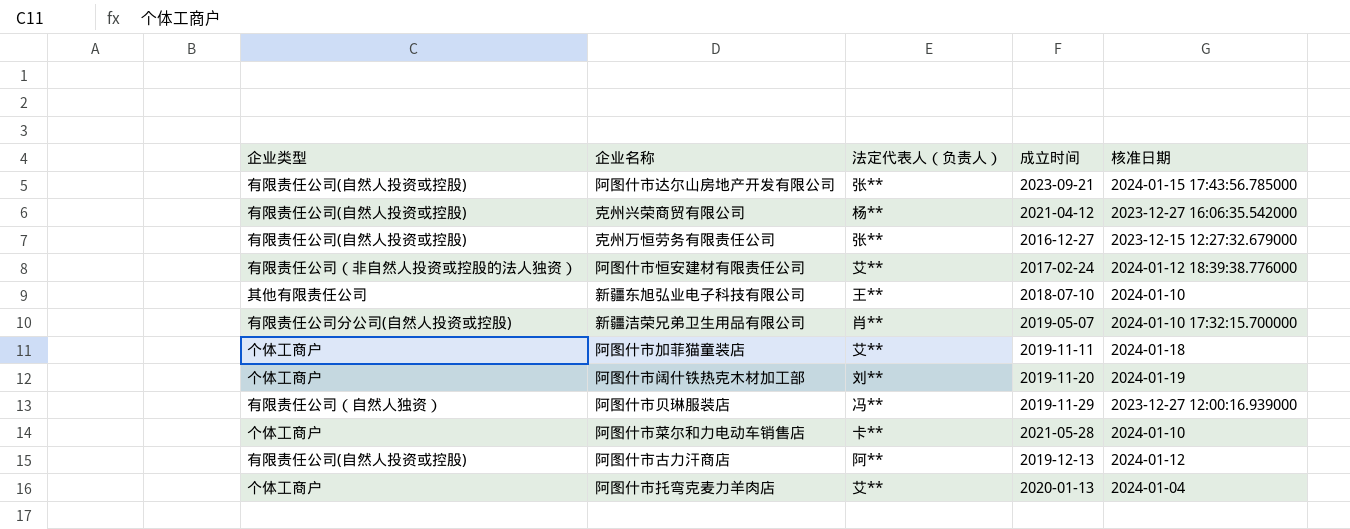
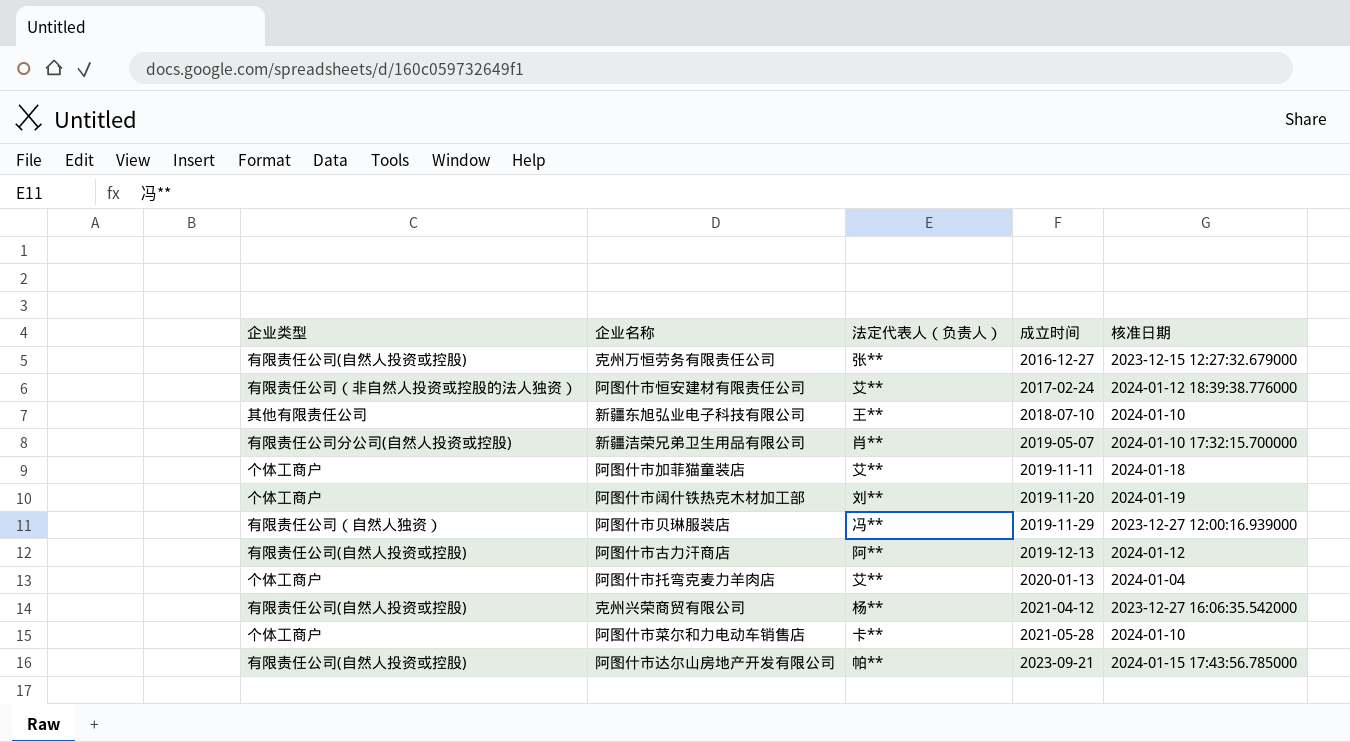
row order: none -> 成立时间 ascending
阿图什市达尔山房地产开发有限公司 | 法定代表人（负责人）: 张** -> 帕**

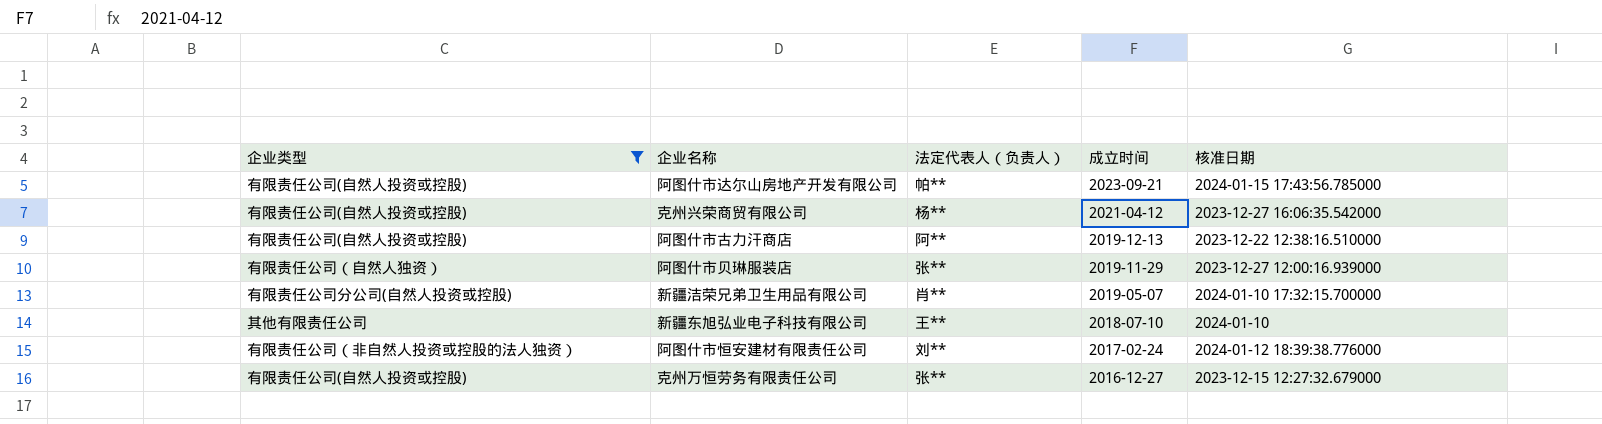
filter: none -> 企业类型 != 个体工商户
row order: 成立时间 ascending -> 成立时间 descending
阿图什市古力汗商店 | 核准日期: 2024-01-12 -> 2023-12-22 12:38:16.510000
阿图什市贝琳服装店 | 法定代表人（负责人）: 冯** -> 张**
阿图什市恒安建材有限责任公司 | 法定代表人（负责人）: 艾** -> 刘**

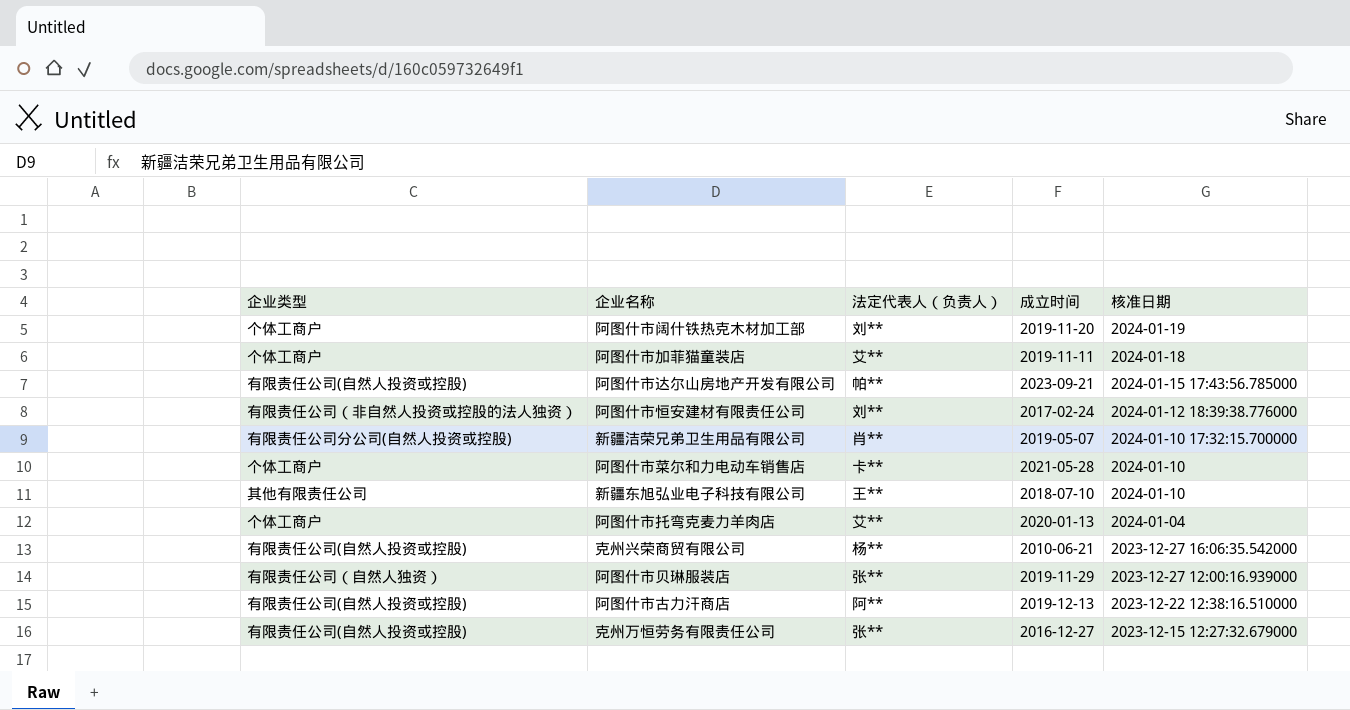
filter: 企业类型 != 个体工商户 -> none
row order: 成立时间 descending -> 核准日期 descending
克州兴荣商贸有限公司 | 成立时间: 2021-04-12 -> 2010-06-21

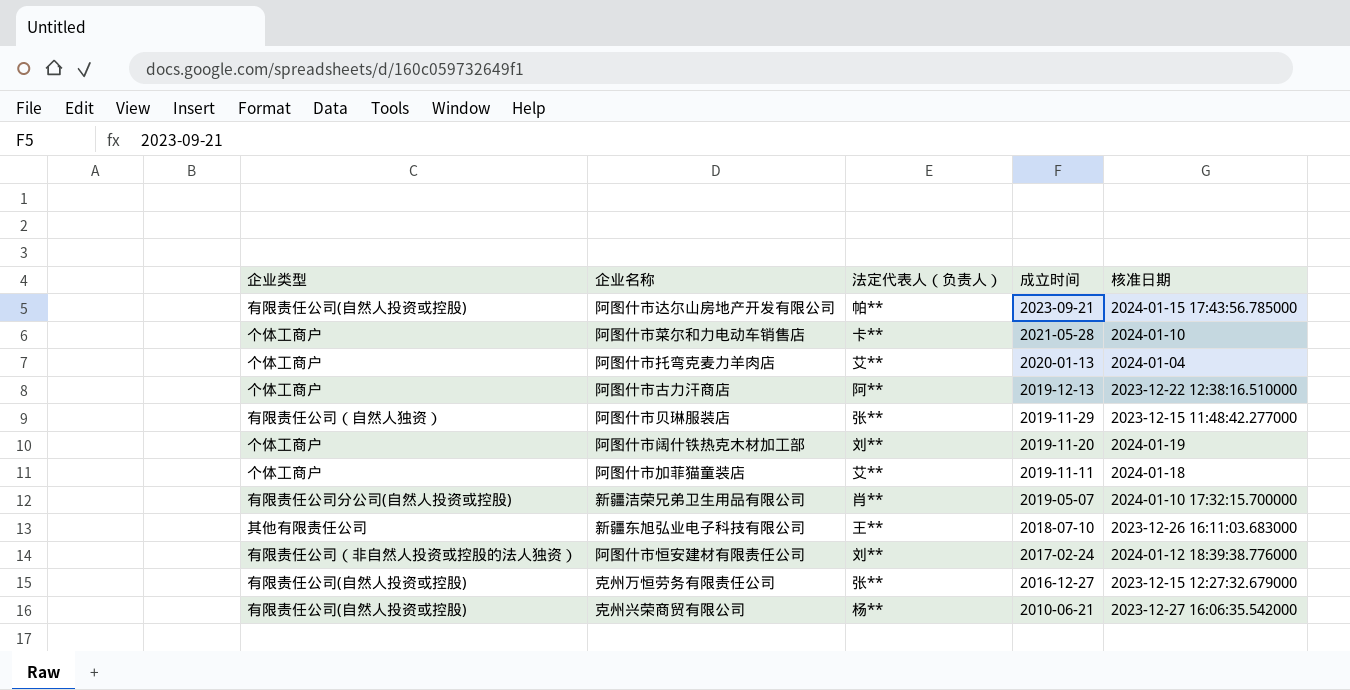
row order: 核准日期 descending -> 成立时间 descending
阿图什市古力汗商店 | 企业类型: 有限责任公司(自然人投资或控股) -> 个体工商户
阿图什市贝琳服装店 | 核准日期: 2023-12-27 12:00:16.939000 -> 2023-12-15 11:48:42.277000
新疆东旭弘业电子科技有限公司 | 核准日期: 2024-01-10 -> 2023-12-26 16:11:03.683000

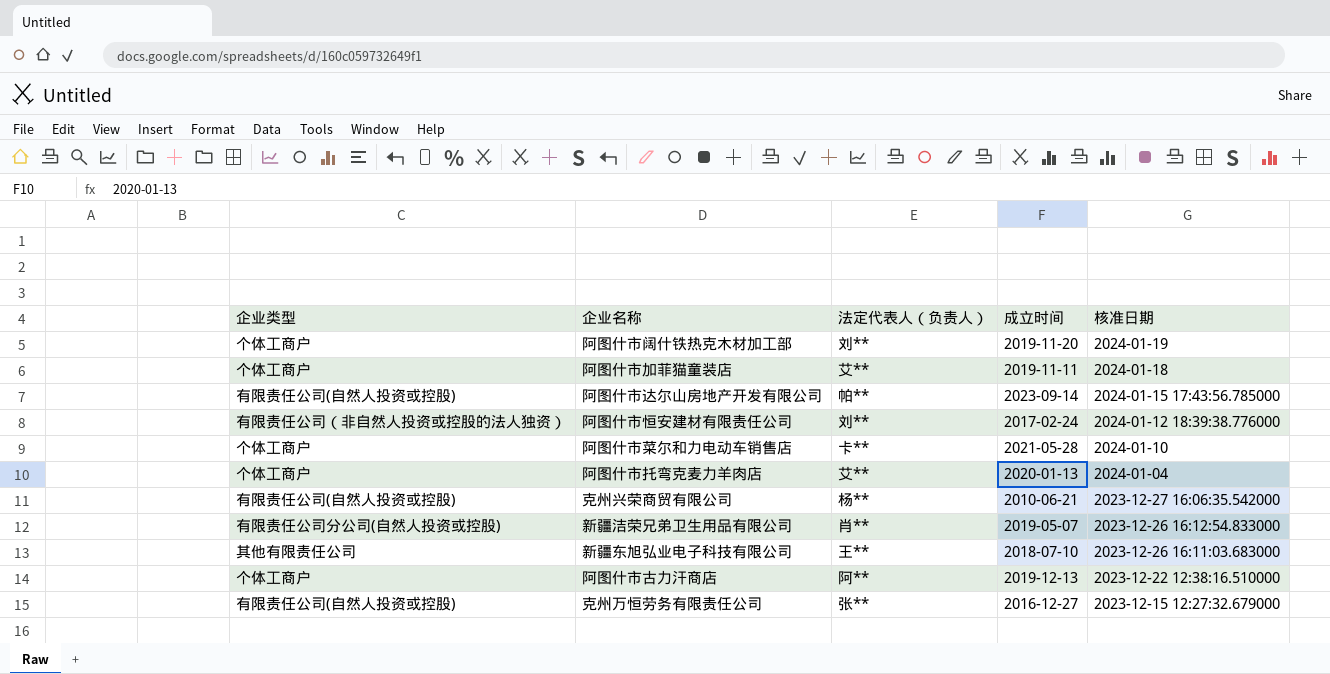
row order: 成立时间 descending -> 核准日期 descending
row 阿图什市贝琳服装店: 有限责任公司（自然人独资） | 张** | 2019-11-29 | 2023-12-15 11:48:42.277000 -> none
阿图什市达尔山房地产开发有限公司 | 成立时间: 2023-09-21 -> 2023-09-14
新疆洁荣兄弟卫生用品有限公司 | 核准日期: 2024-01-10 17:32:15.700000 -> 2023-12-26 16:12:54.833000

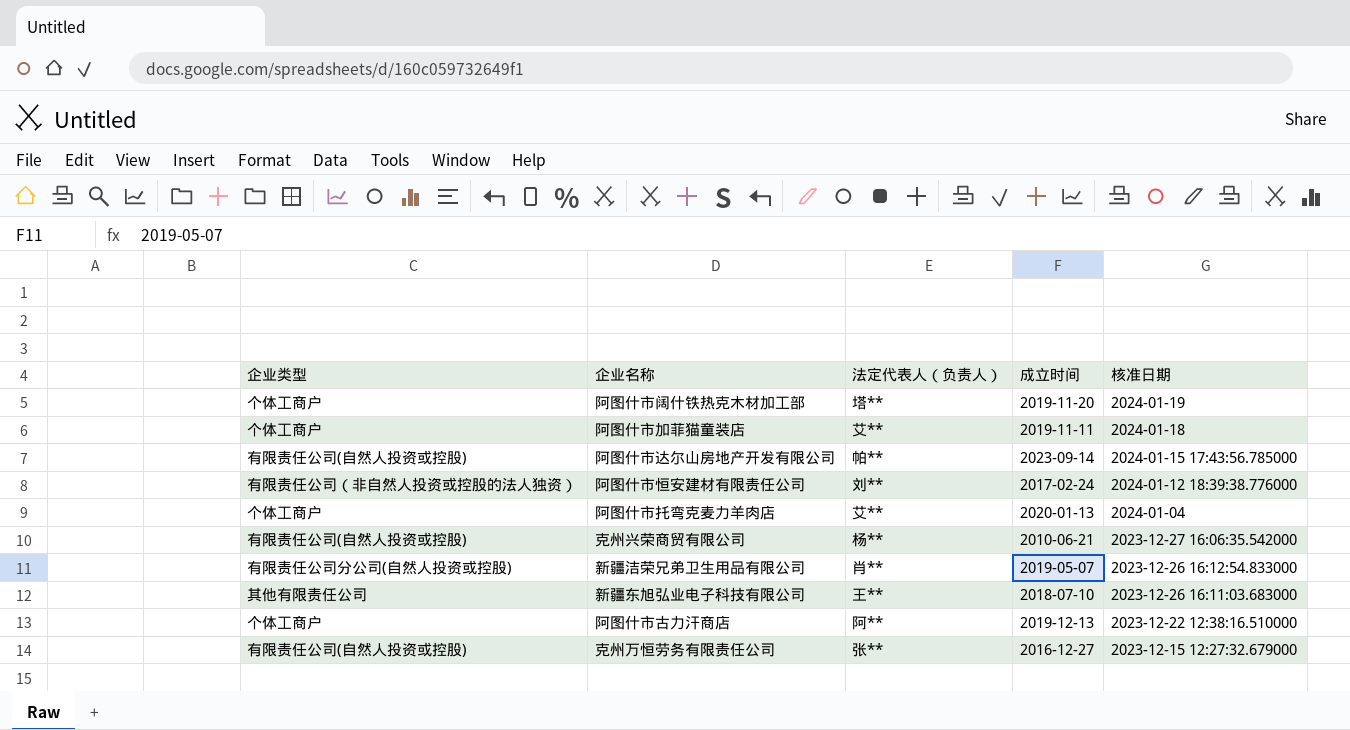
row 阿图什市菜尔和力电动车销售店: 个体工商户 | 卡** | 2021-05-28 | 2024-01-10 -> none
阿图什市阔什铁热克木材加工部 | 法定代表人（负责人）: 刘** -> 塔**

